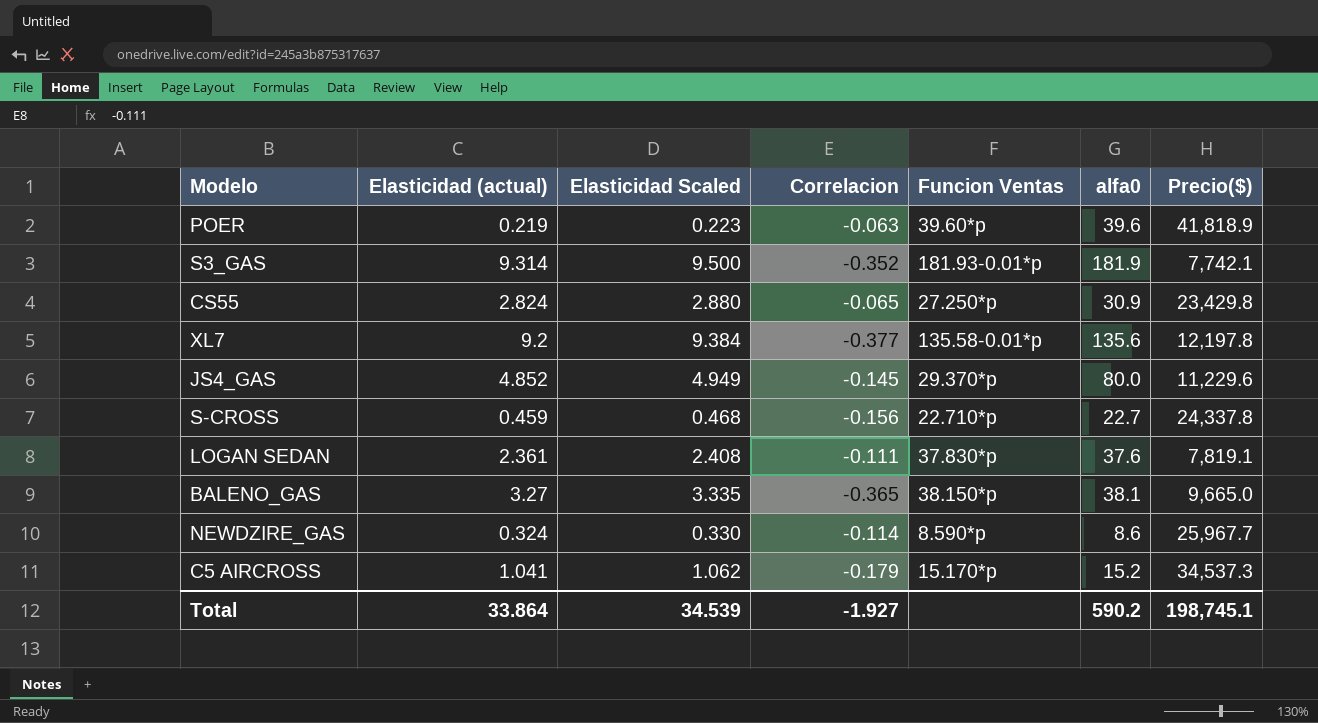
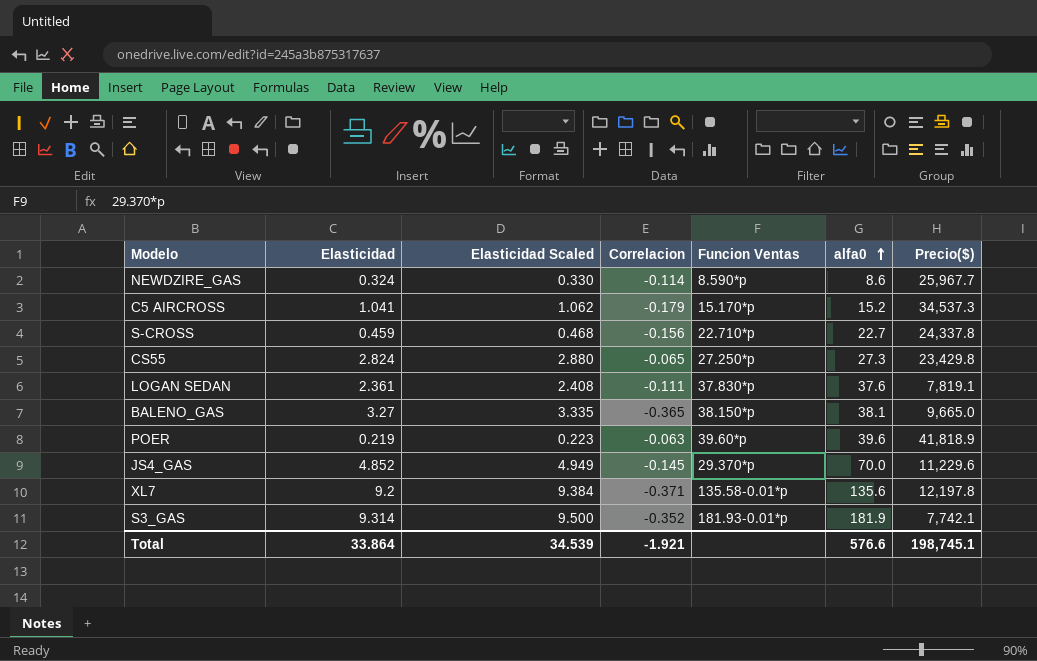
row order: none -> alfa0 ascending
column name: Elasticidad (actual) -> Elasticidad
CS55 | alfa0: 30.9 -> 27.3
JS4_GAS | alfa0: 80.0 -> 70.0
XL7 | Correlacion: -0.377 -> -0.371
Total | Correlacion: -1.927 -> -1.921
Total | alfa0: 590.2 -> 576.6

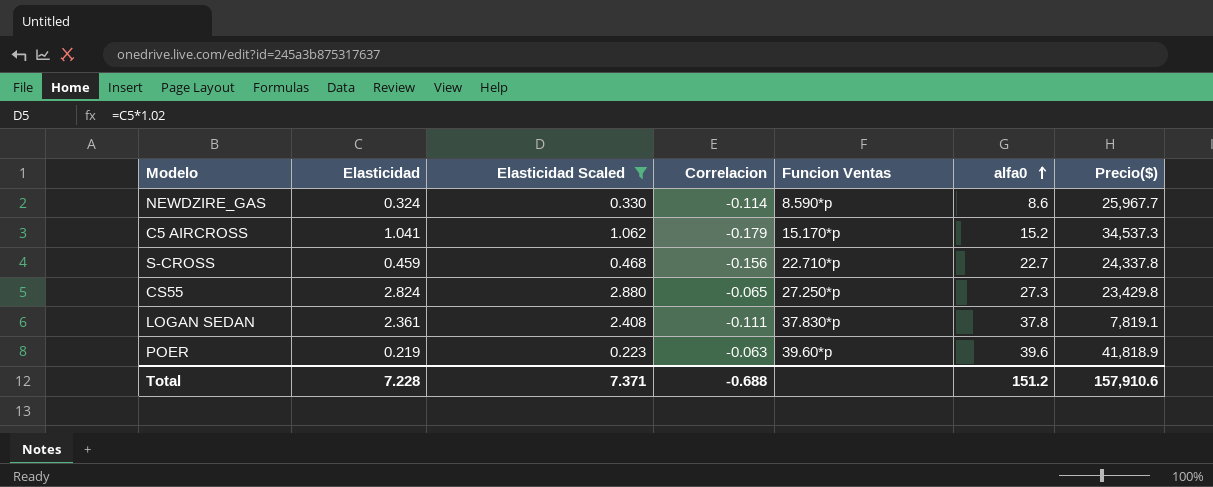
filter: none -> Elasticidad Scaled <= 2.880
LOGAN SEDAN | alfa0: 37.6 -> 37.8
Total | Elasticidad: 33.864 -> 7.228
Total | Elasticidad Scaled: 34.539 -> 7.371
Total | Correlacion: -1.921 -> -0.688
Total | alfa0: 576.6 -> 151.2
Total | Precio($): 198,745.1 -> 157,910.6

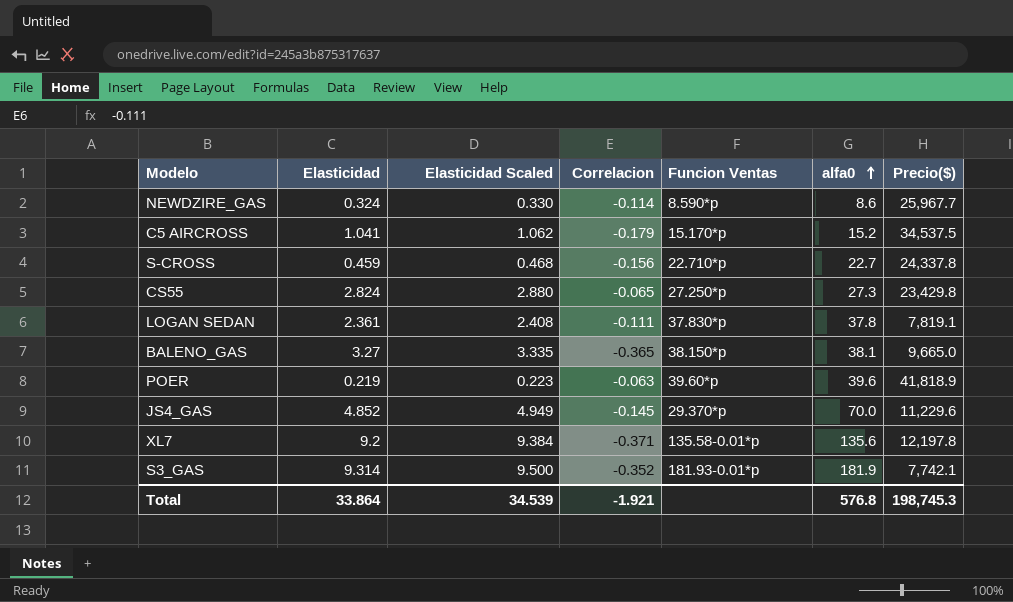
filter: Elasticidad Scaled <= 2.880 -> none
C5 AIRCROSS | Precio($): 34,537.3 -> 34,537.5
Total | Elasticidad: 7.228 -> 33.864
Total | Elasticidad Scaled: 7.371 -> 34.539
Total | Correlacion: -0.688 -> -1.921
Total | alfa0: 151.2 -> 576.8
Total | Precio($): 157,910.6 -> 198,745.3

